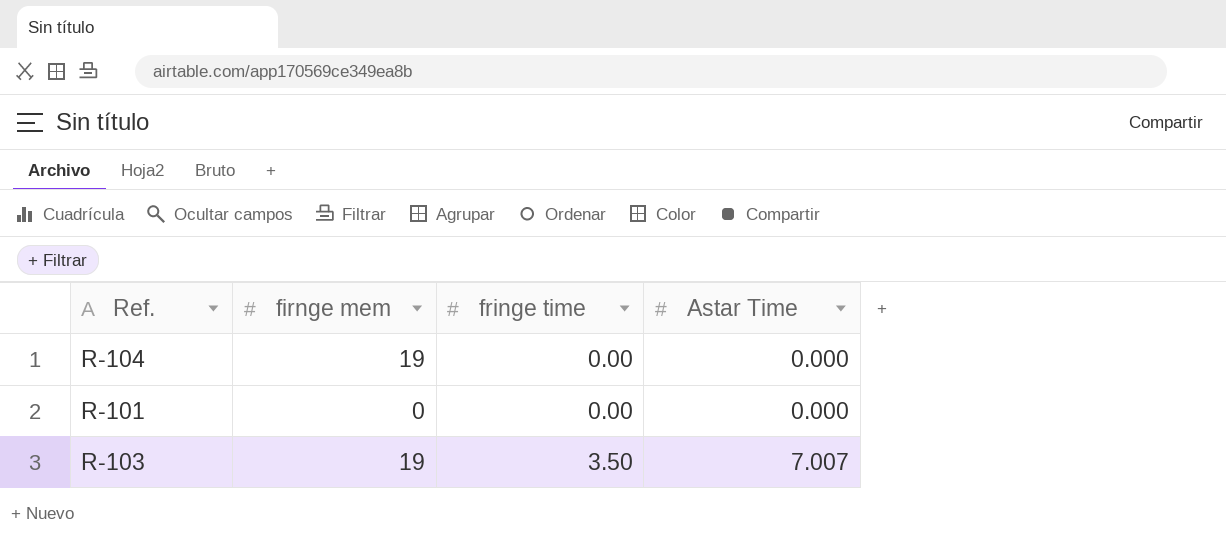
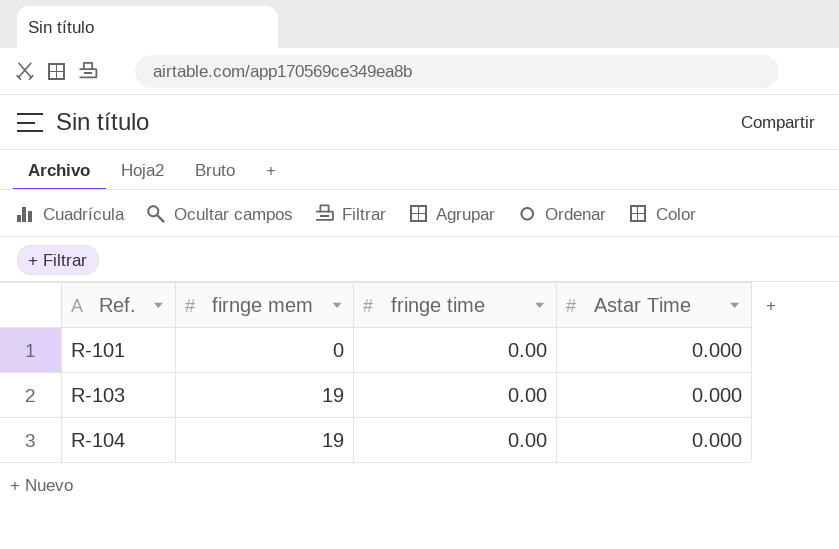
row order: fringe time ascending -> Ref. ascending
R-103 | fringe time: 3.50 -> 0.00
R-103 | Astar Time: 7.007 -> 0.000

